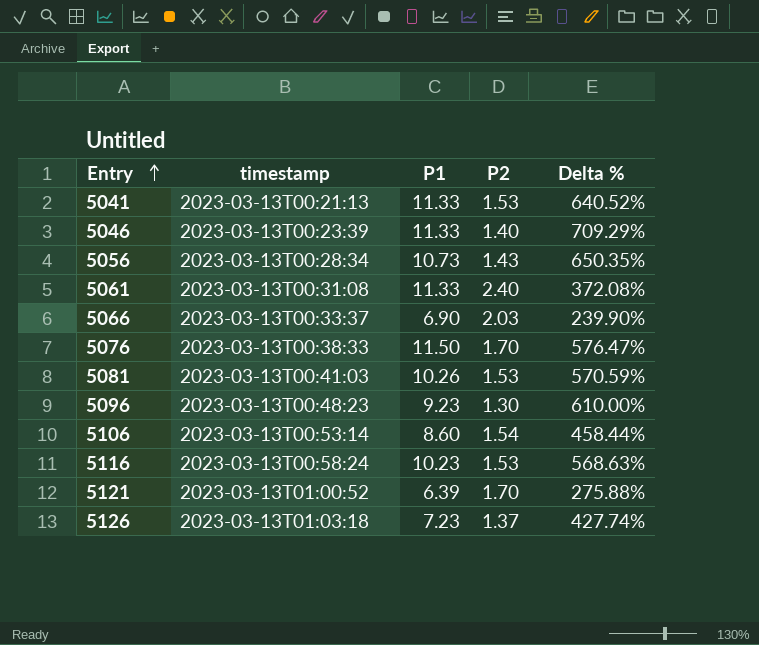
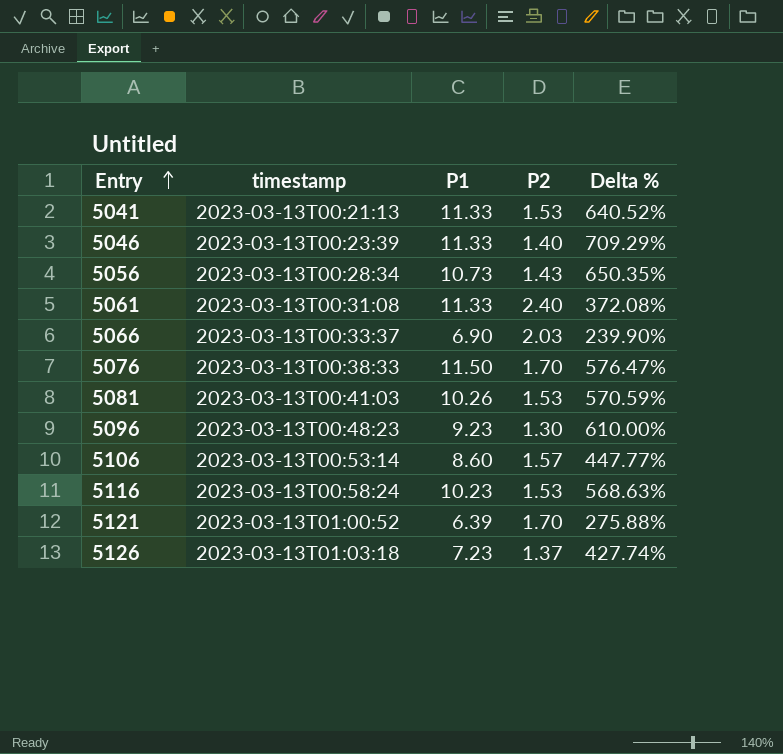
5106 | P2: 1.54 -> 1.57
5106 | Delta %: 458.44% -> 447.77%

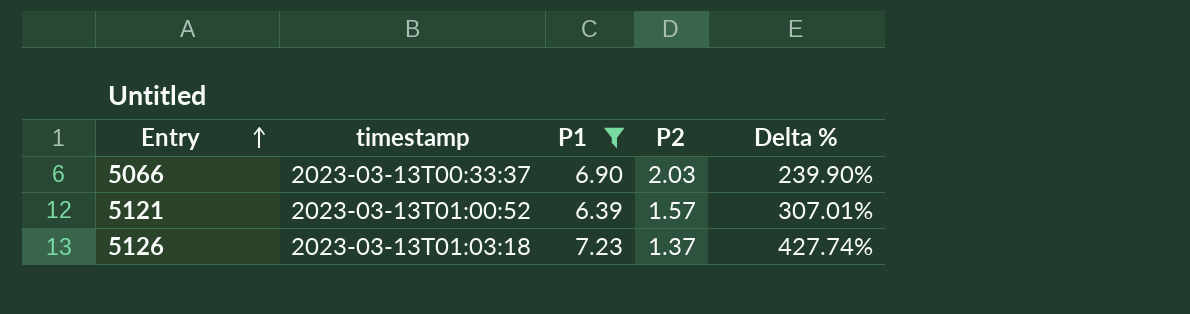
filter: none -> P1 <= 7.23
5121 | P2: 1.70 -> 1.57
5121 | Delta %: 275.88% -> 307.01%

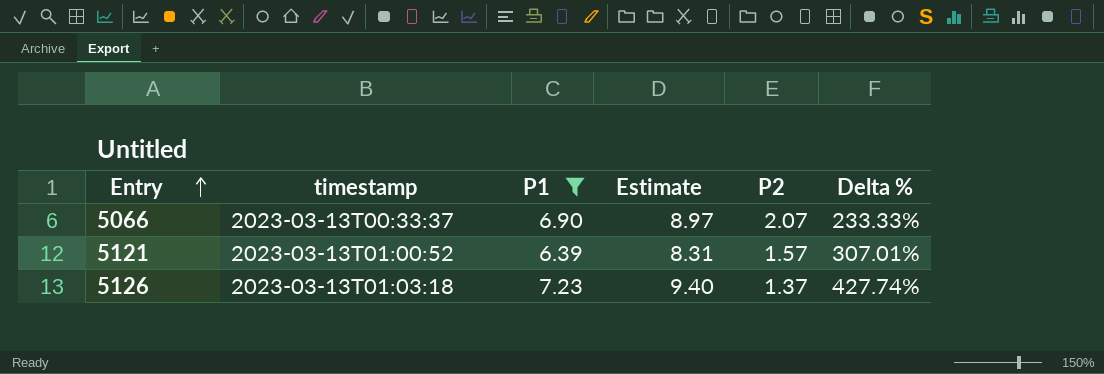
column Estimate | formula: none -> [P1] * 1.3
5066 | P2: 2.03 -> 2.07
5066 | Delta %: 239.90% -> 233.33%

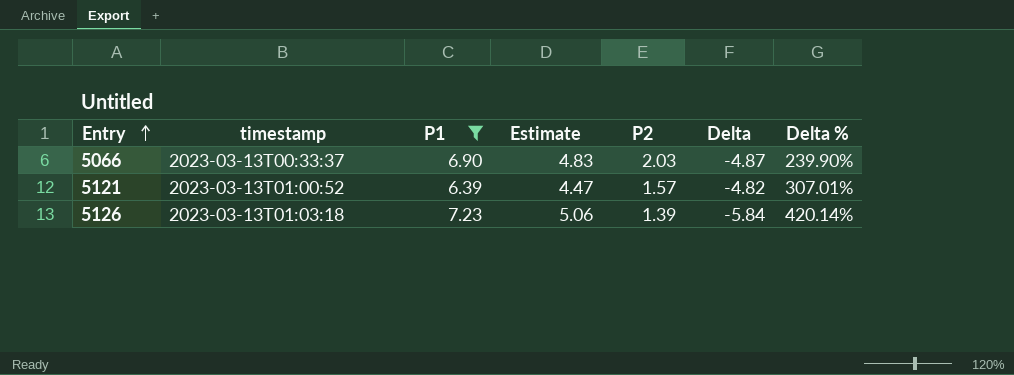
column Estimate | formula: [P1] * 1.3 -> [P1] * 0.7
column Delta | formula: none -> [P2] - [P1]
5066 | P2: 2.07 -> 2.03
5066 | Delta %: 233.33% -> 239.90%
5126 | P2: 1.37 -> 1.39
5126 | Delta %: 427.74% -> 420.14%

